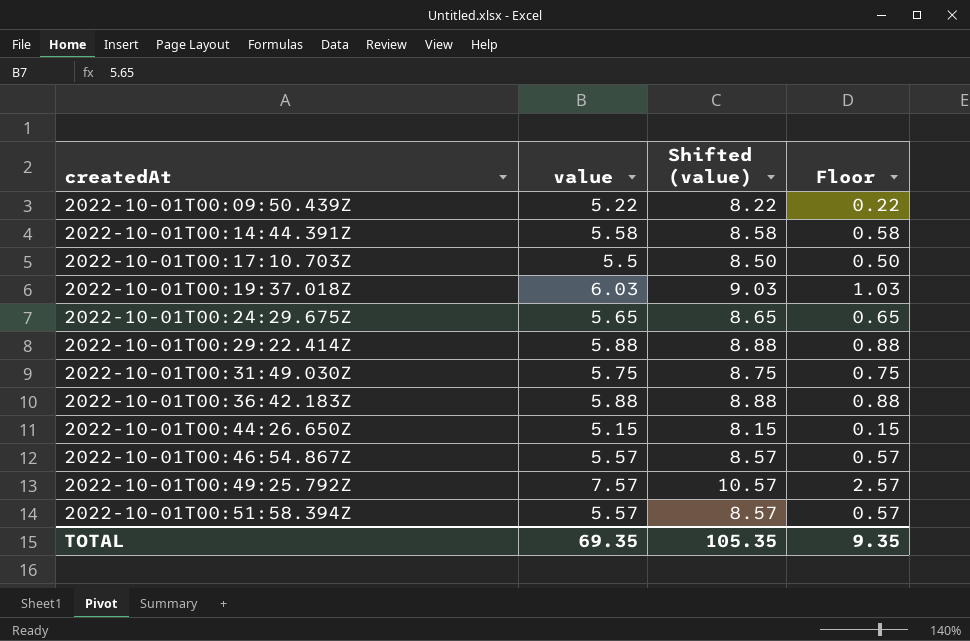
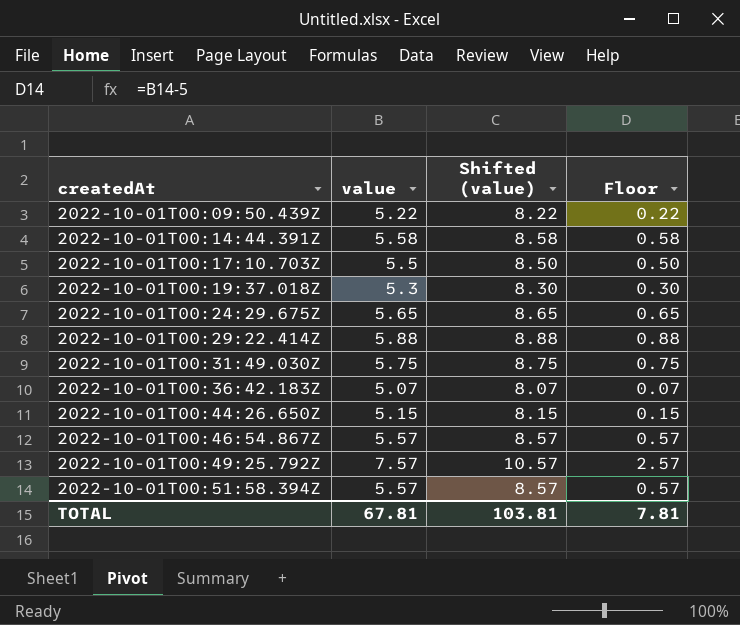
2022-10-01T00:19:37.018Z | value: 6.03 -> 5.3
2022-10-01T00:19:37.018Z | Shifted (value): 9.03 -> 8.30
2022-10-01T00:19:37.018Z | Floor: 1.03 -> 0.30
2022-10-01T00:36:42.183Z | value: 5.88 -> 5.07
2022-10-01T00:36:42.183Z | Shifted (value): 8.88 -> 8.07
2022-10-01T00:36:42.183Z | Floor: 0.88 -> 0.07
TOTAL | value: 69.35 -> 67.81
TOTAL | Shifted (value): 105.35 -> 103.81
TOTAL | Floor: 9.35 -> 7.81

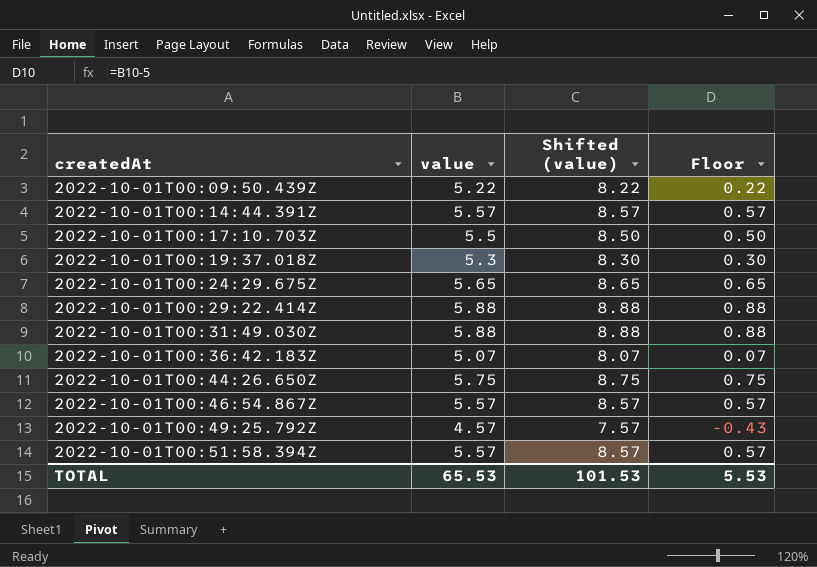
2022-10-01T00:14:44.391Z | value: 5.58 -> 5.57
2022-10-01T00:14:44.391Z | Shifted (value): 8.58 -> 8.57
2022-10-01T00:14:44.391Z | Floor: 0.58 -> 0.57
2022-10-01T00:31:49.030Z | value: 5.75 -> 5.88
2022-10-01T00:31:49.030Z | Shifted (value): 8.75 -> 8.88
2022-10-01T00:31:49.030Z | Floor: 0.75 -> 0.88
2022-10-01T00:44:26.650Z | value: 5.15 -> 5.75
2022-10-01T00:44:26.650Z | Shifted (value): 8.15 -> 8.75
2022-10-01T00:44:26.650Z | Floor: 0.15 -> 0.75
2022-10-01T00:49:25.792Z | value: 7.57 -> 4.57
2022-10-01T00:49:25.792Z | Shifted (value): 10.57 -> 7.57
2022-10-01T00:49:25.792Z | Floor: 2.57 -> -0.43
TOTAL | value: 67.81 -> 65.53
TOTAL | Shifted (value): 103.81 -> 101.53
TOTAL | Floor: 7.81 -> 5.53

